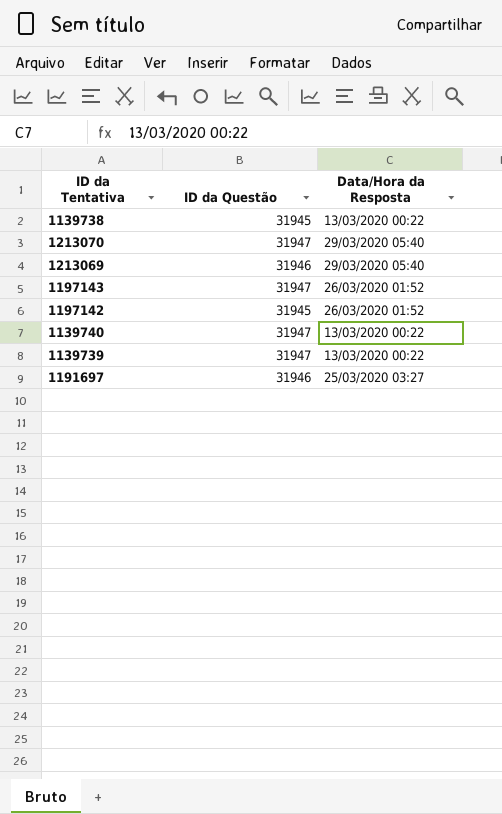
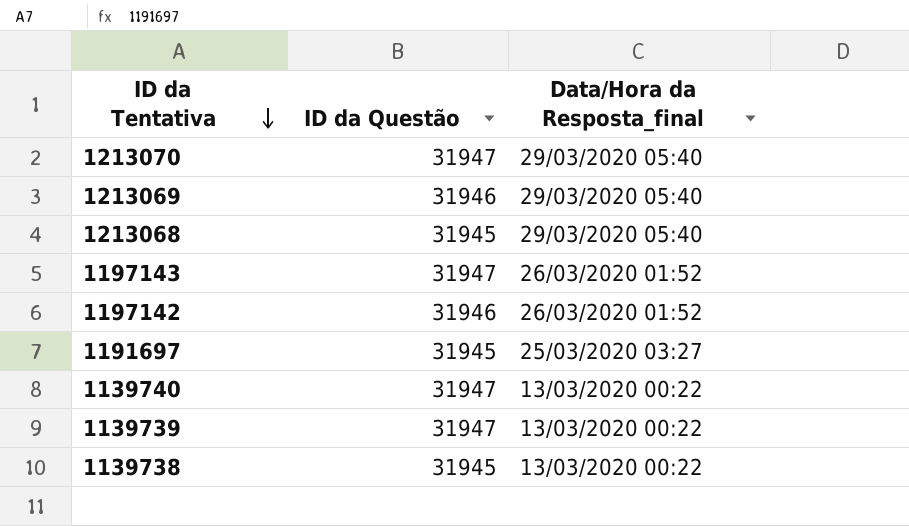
row order: none -> ID da Tentativa descending
column name: Data/Hora da Resposta -> Data/Hora da Resposta_final
row 1213068: none -> 31945 | 29/03/2020 05:40
1197142 | ID da Questão: 31945 -> 31946
1191697 | ID da Questão: 31946 -> 31945

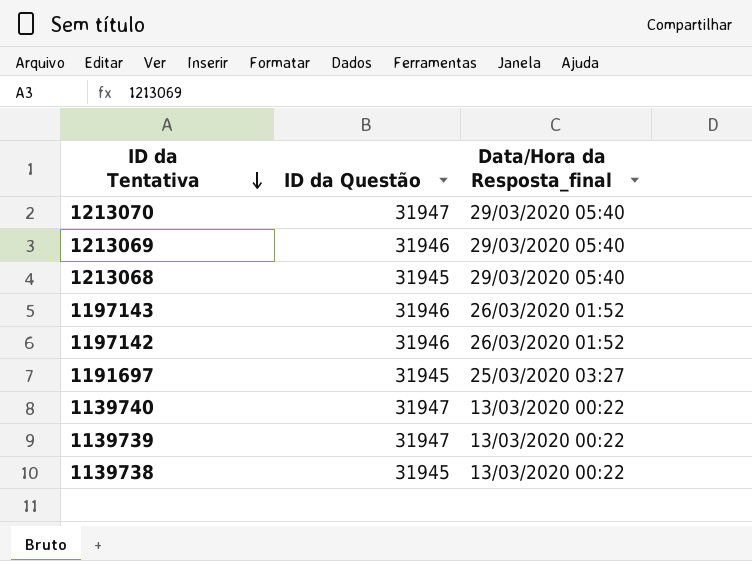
1197143 | ID da Questão: 31947 -> 31946

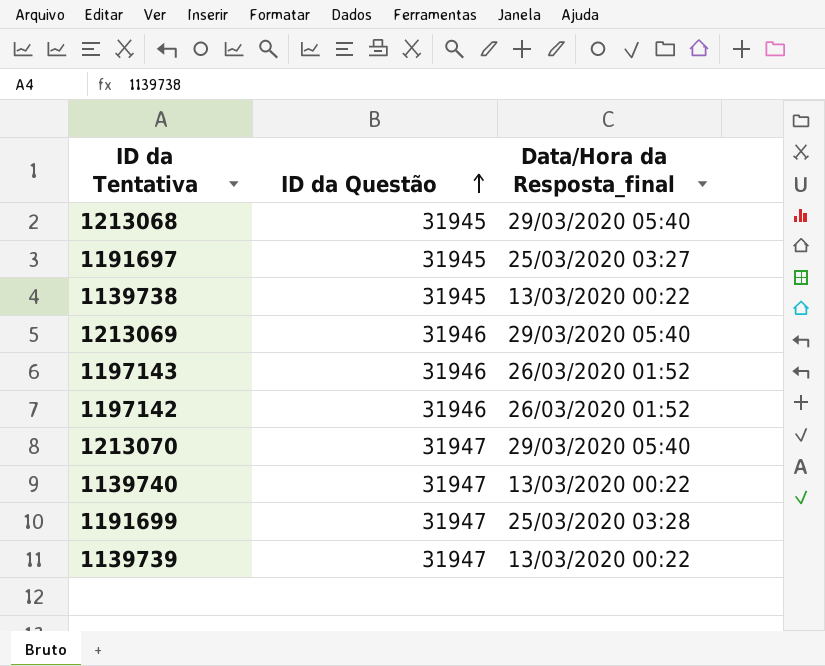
row order: ID da Tentativa descending -> ID da Questão ascending
row 1191699: none -> 31947 | 25/03/2020 03:28

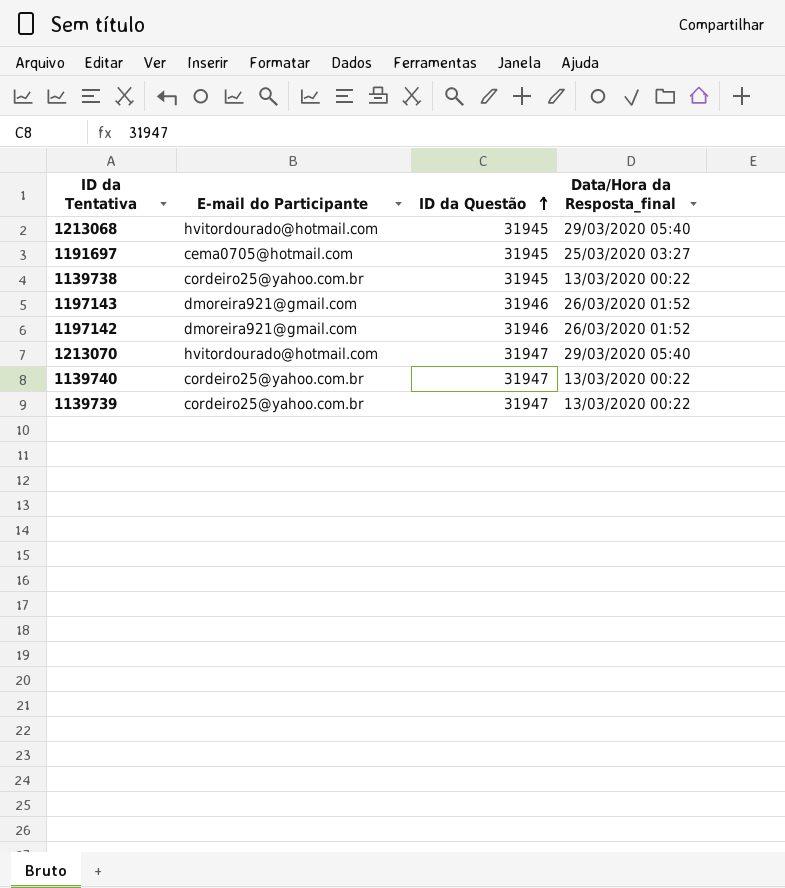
column E-mail do Participante | position: none -> 2
row 1213069: 31946 | 29/03/2020 05:40 -> none
row 1191699: 31947 | 25/03/2020 03:28 -> none

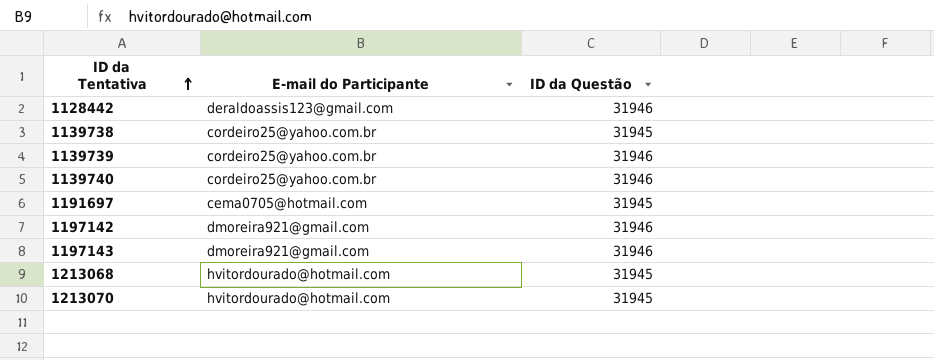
row order: ID da Questão ascending -> ID da Tentativa ascending
column Data/Hora da Resposta_final | position: 4 -> none
row 1128442: none -> deraldoassis123@gmail.com | 31946
1139739 | ID da Questão: 31947 -> 31946
1139740 | ID da Questão: 31947 -> 31946
1213070 | ID da Questão: 31947 -> 31945

